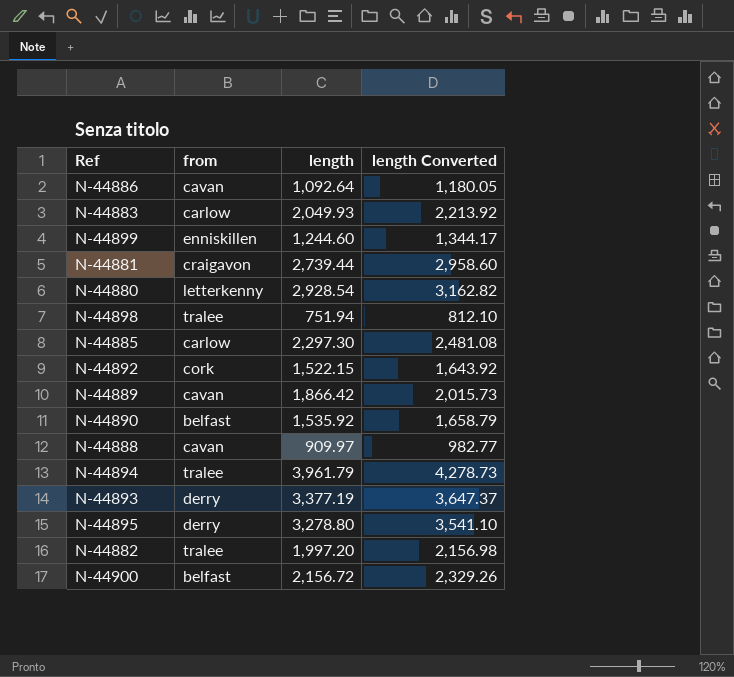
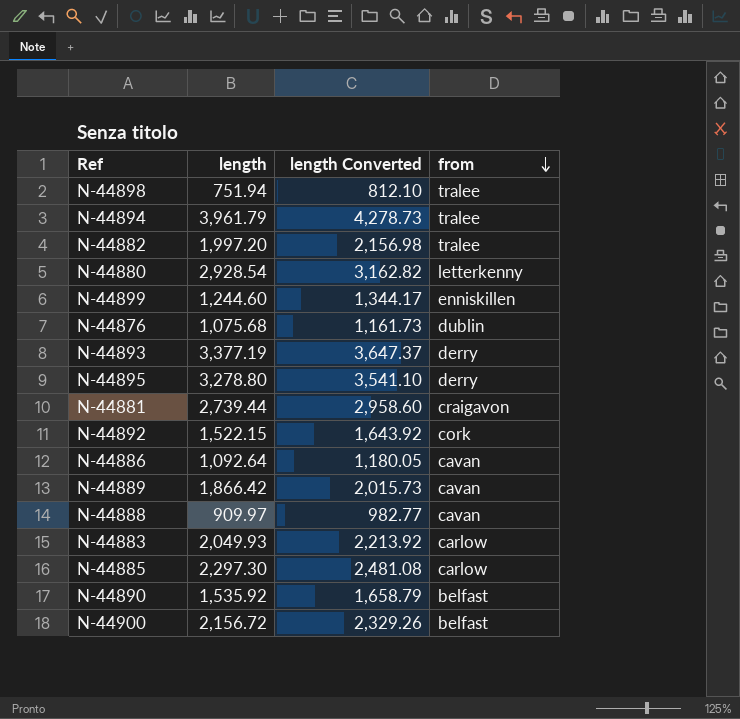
row order: none -> from descending
column from | position: 2 -> 4
row N-44876: none -> 1,075.68 | 1,161.73 | dublin

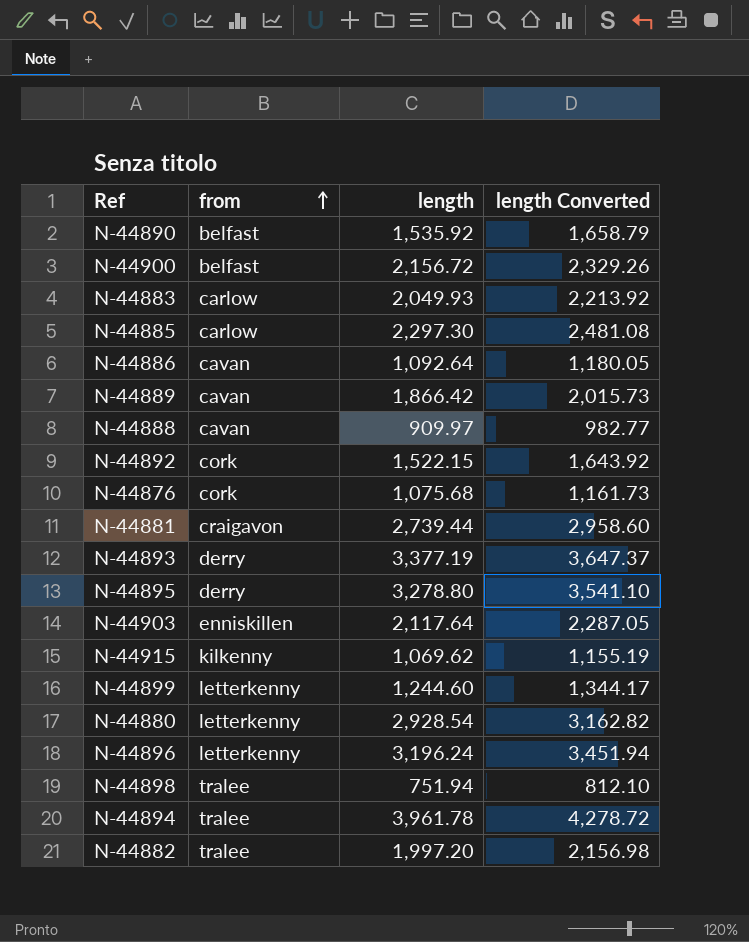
row order: from descending -> from ascending
column from | position: 4 -> 2
N-44876 | from: dublin -> cork
row N-44903: none -> enniskillen | 2,117.64 | 2,287.05
row N-44915: none -> kilkenny | 1,069.62 | 1,155.19
N-44899 | from: enniskillen -> letterkenny
row N-44896: none -> letterkenny | 3,196.24 | 3,451.94
N-44894 | length: 3,961.79 -> 3,961.78
N-44894 | length Converted: 4,278.73 -> 4,278.72

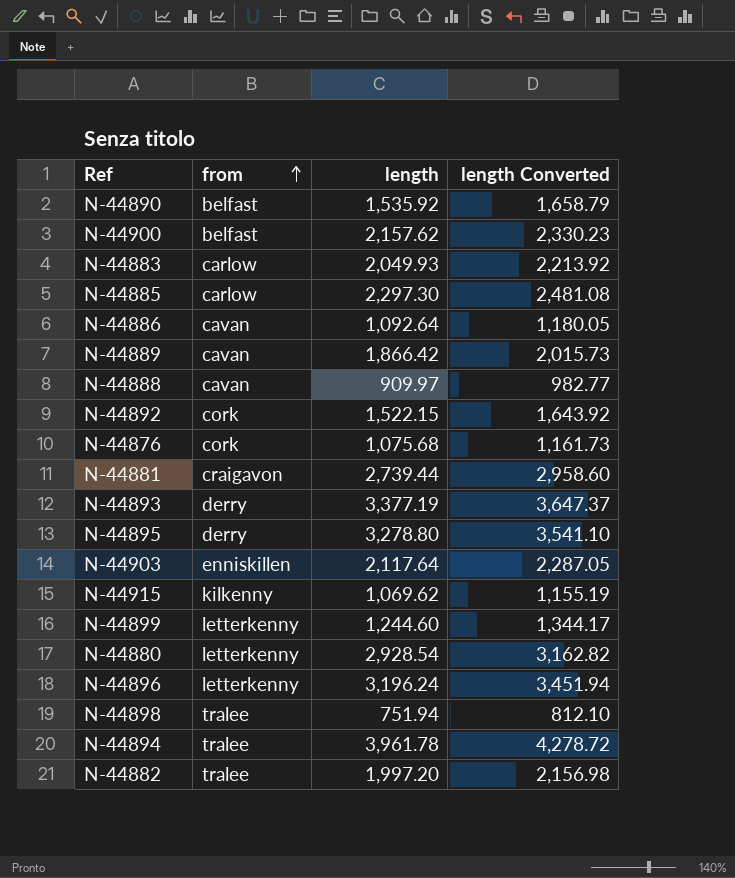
N-44900 | length: 2,156.72 -> 2,157.62
N-44900 | length Converted: 2,329.26 -> 2,330.23

